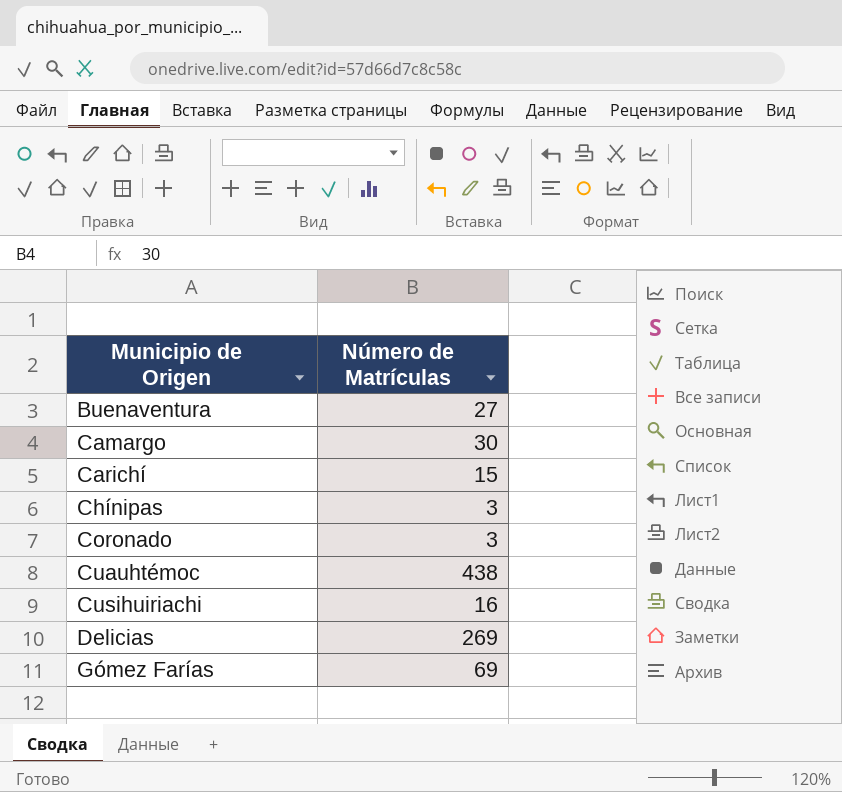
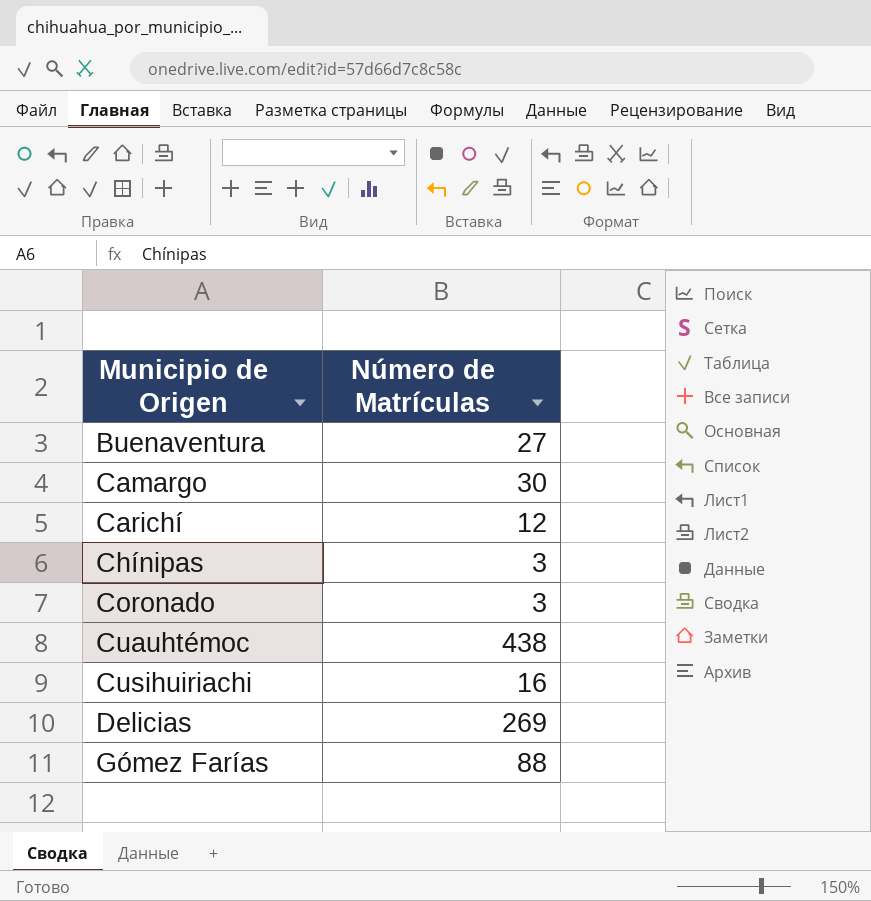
Carichí | Número de Matrículas: 15 -> 12
Gómez Farías | Número de Matrículas: 69 -> 88

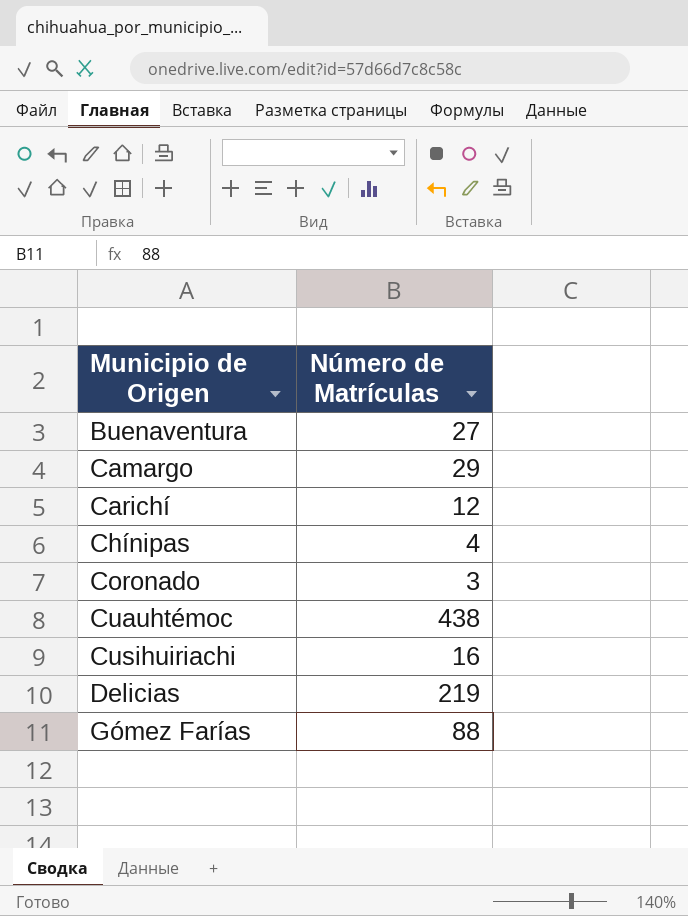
Camargo | Número de Matrículas: 30 -> 29
Chínipas | Número de Matrículas: 3 -> 4
Delicias | Número de Matrículas: 269 -> 219

